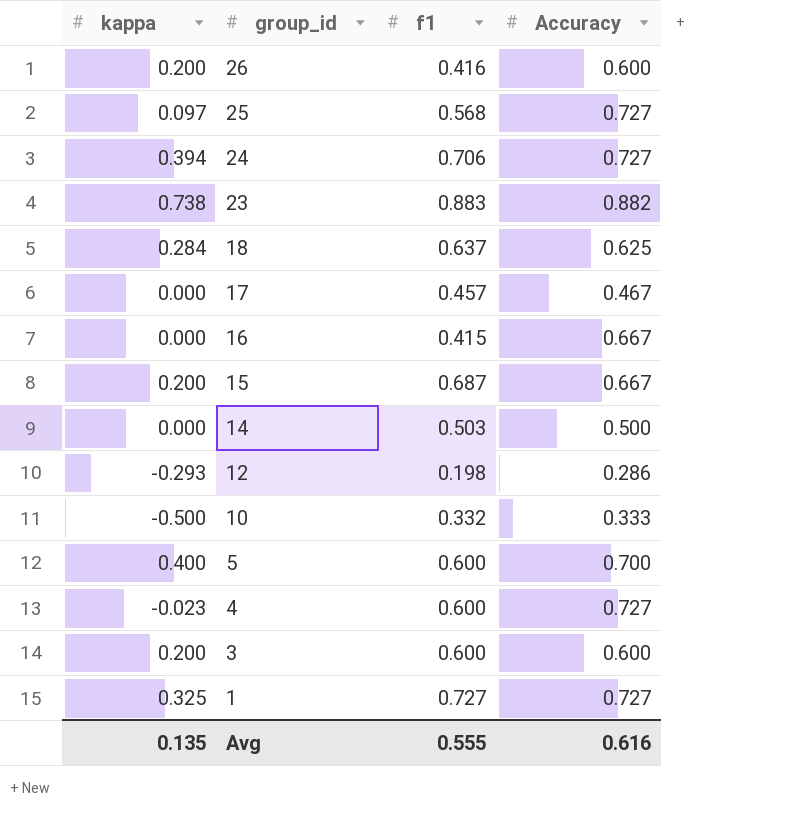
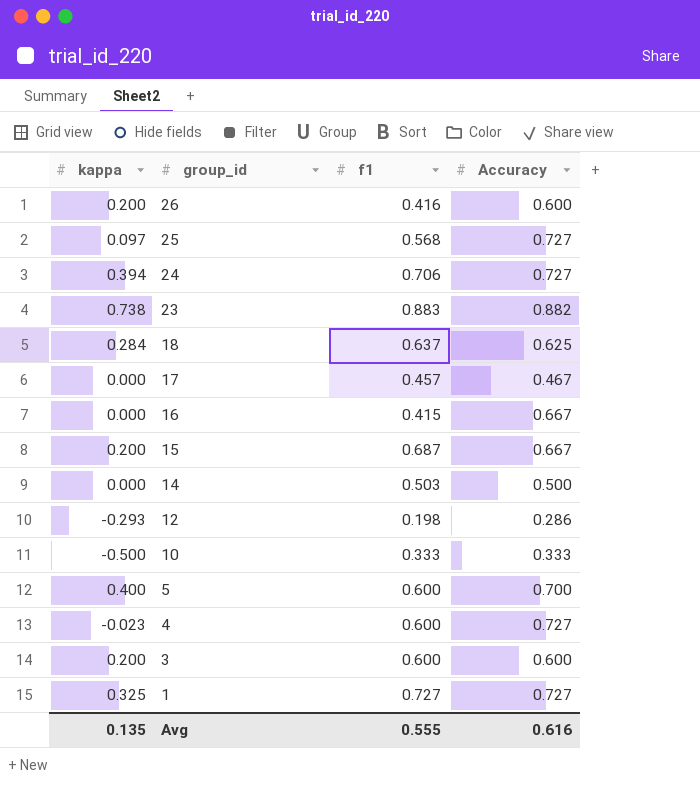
10 | f1: 0.332 -> 0.333

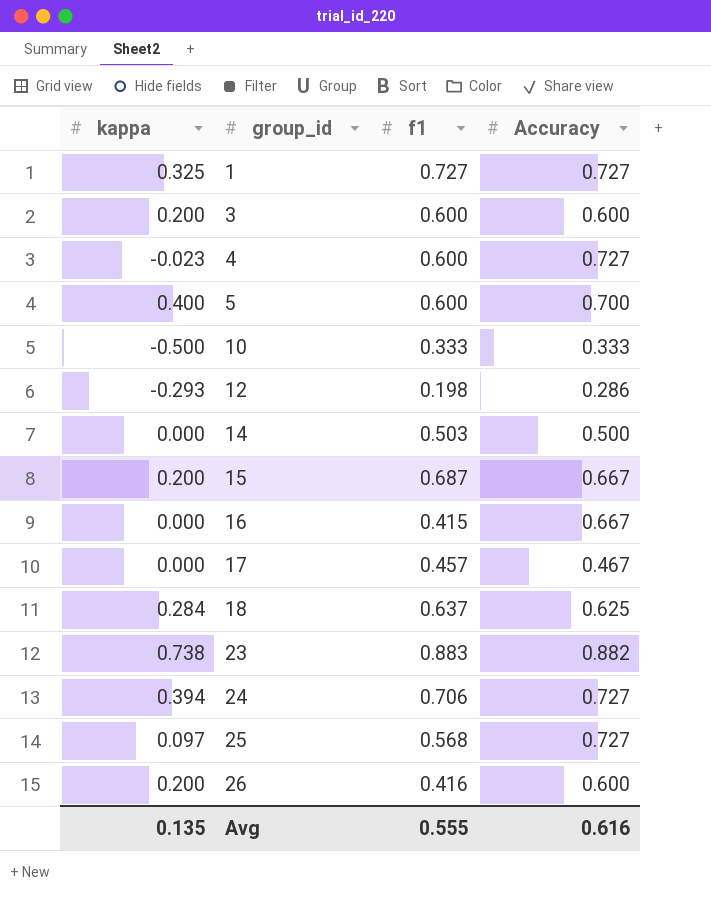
row order: group_id descending -> group_id ascending

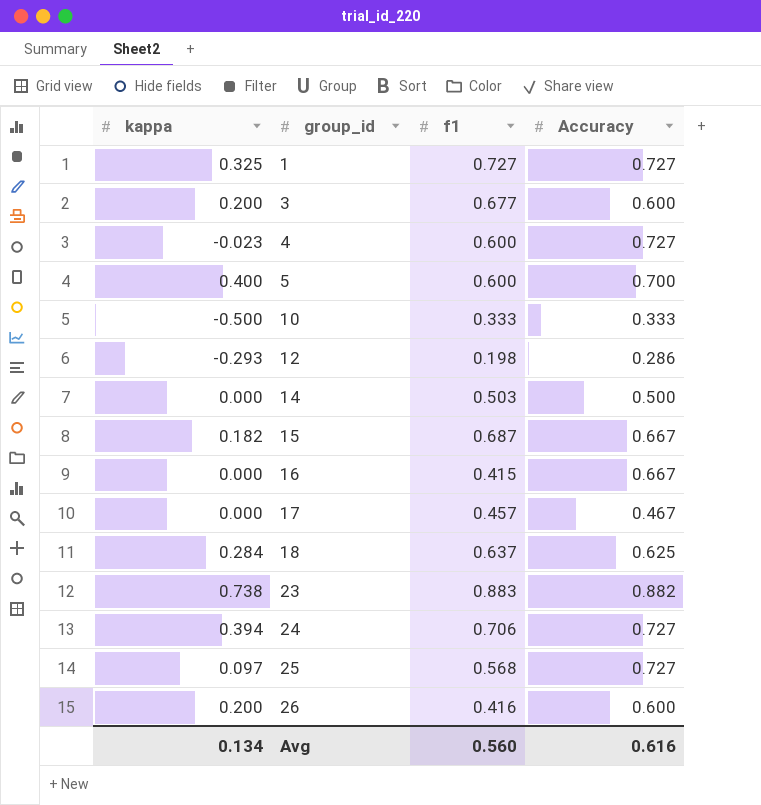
3 | f1: 0.600 -> 0.677
15 | kappa: 0.200 -> 0.182
Avg | kappa: 0.135 -> 0.134
Avg | f1: 0.555 -> 0.560

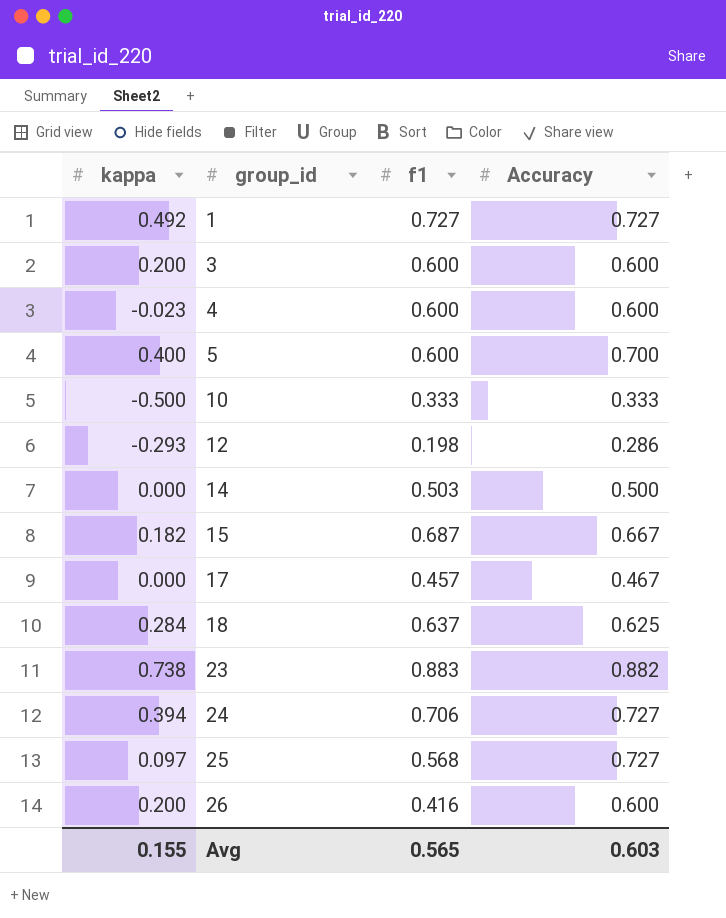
row 16: 0.000 | 0.415 | 0.667 -> none
1 | kappa: 0.325 -> 0.492
3 | f1: 0.677 -> 0.600
4 | Accuracy: 0.727 -> 0.600
Avg | kappa: 0.134 -> 0.155
Avg | f1: 0.560 -> 0.565
Avg | Accuracy: 0.616 -> 0.603

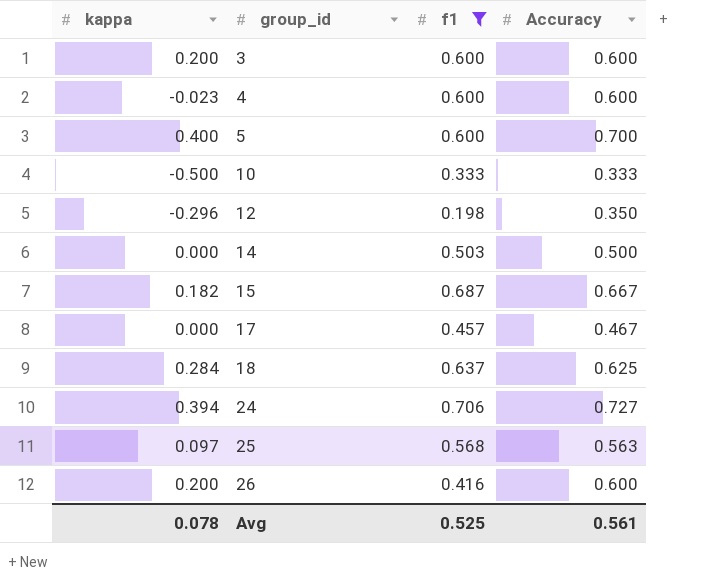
filter: none -> f1 <= 0.706
12 | kappa: -0.293 -> -0.296
12 | Accuracy: 0.286 -> 0.350
25 | Accuracy: 0.727 -> 0.563
Avg | kappa: 0.155 -> 0.078
Avg | f1: 0.565 -> 0.525
Avg | Accuracy: 0.603 -> 0.561

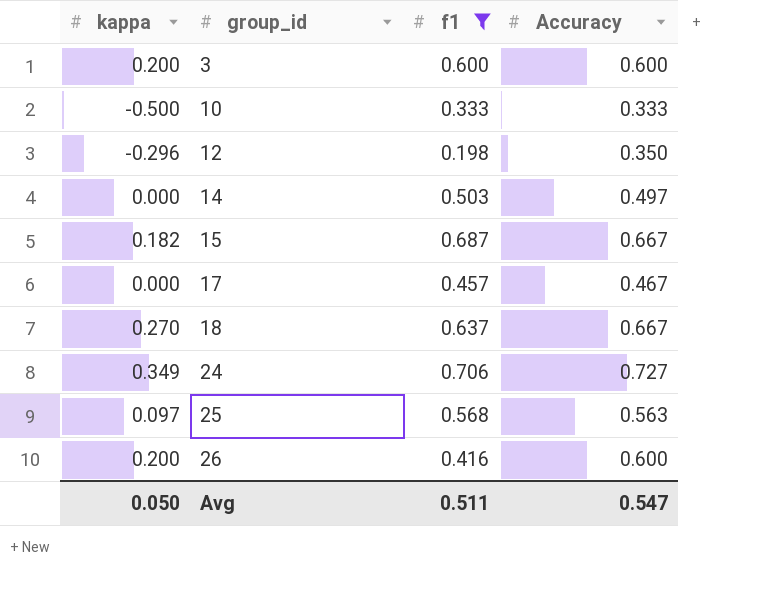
row 4: -0.023 | 0.600 | 0.600 -> none
row 5: 0.400 | 0.600 | 0.700 -> none
14 | Accuracy: 0.500 -> 0.497
18 | kappa: 0.284 -> 0.270
18 | Accuracy: 0.625 -> 0.667
24 | kappa: 0.394 -> 0.349
Avg | kappa: 0.078 -> 0.050
Avg | f1: 0.525 -> 0.511
Avg | Accuracy: 0.561 -> 0.547

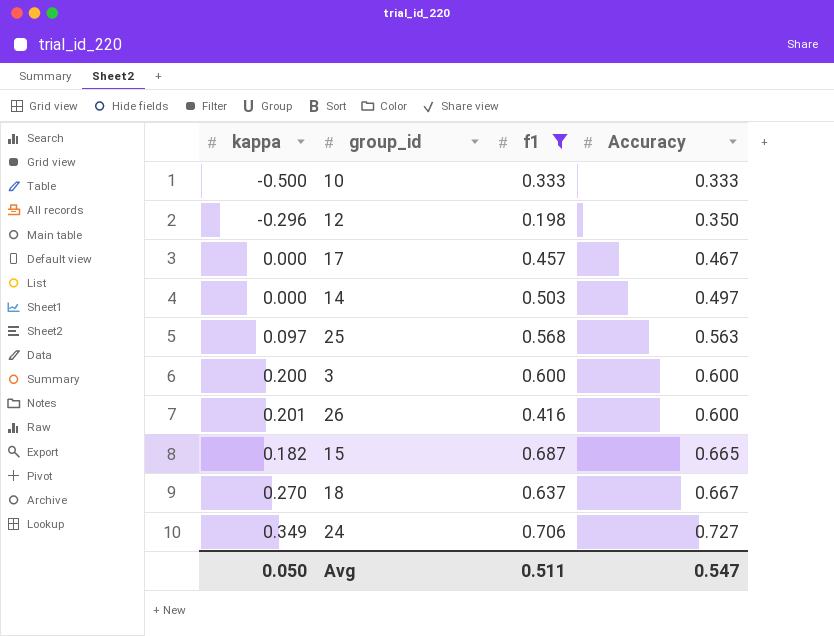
row order: group_id ascending -> Accuracy ascending
26 | kappa: 0.200 -> 0.201
15 | Accuracy: 0.667 -> 0.665

